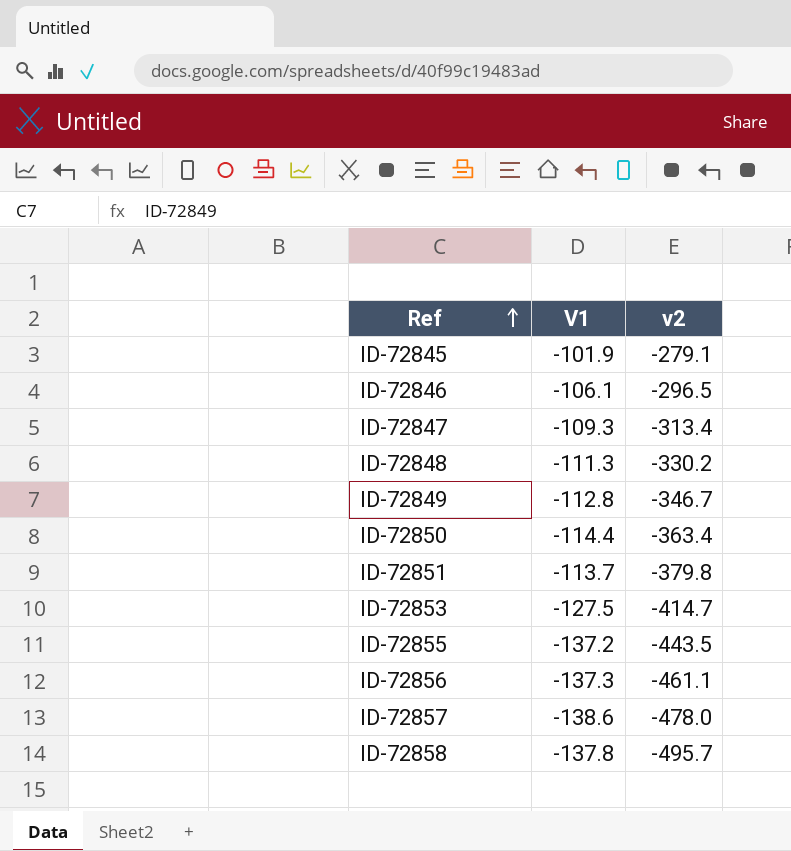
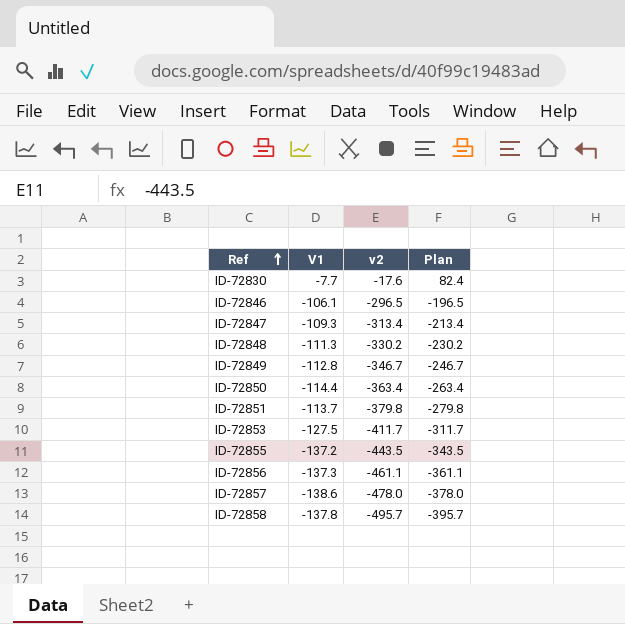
column Plan | formula: none -> [v2] + 100
row ID-72845: -101.9 | -279.1 -> none
row ID-72830: none -> -7.7 | -17.6 | 82.4
ID-72853 | v2: -414.7 -> -411.7

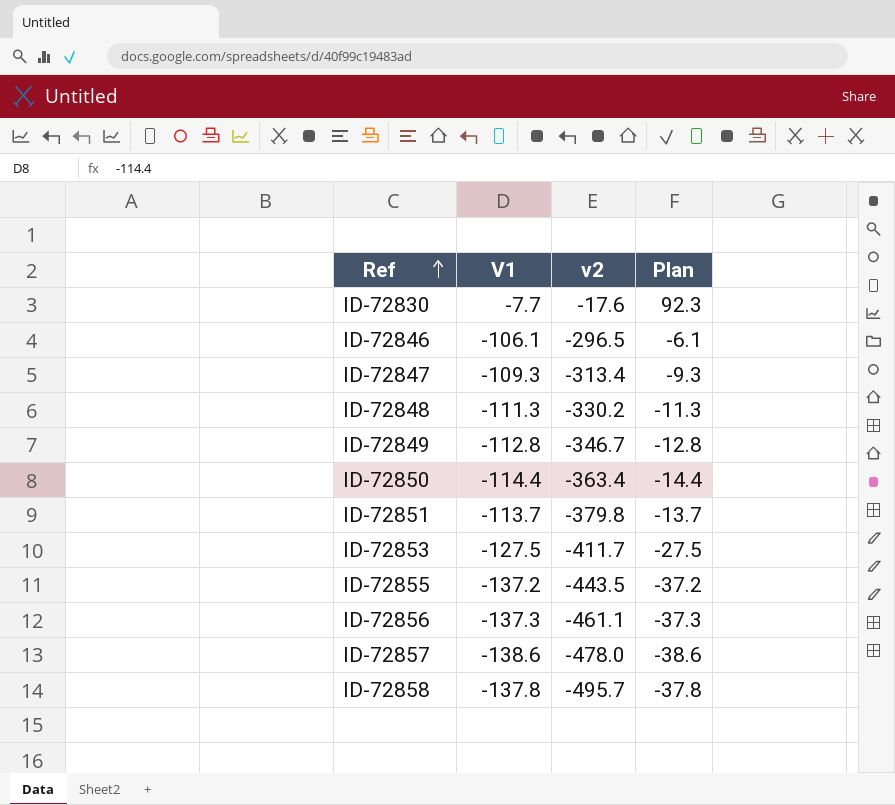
column Plan | formula: [v2] + 100 -> [V1] + 100

